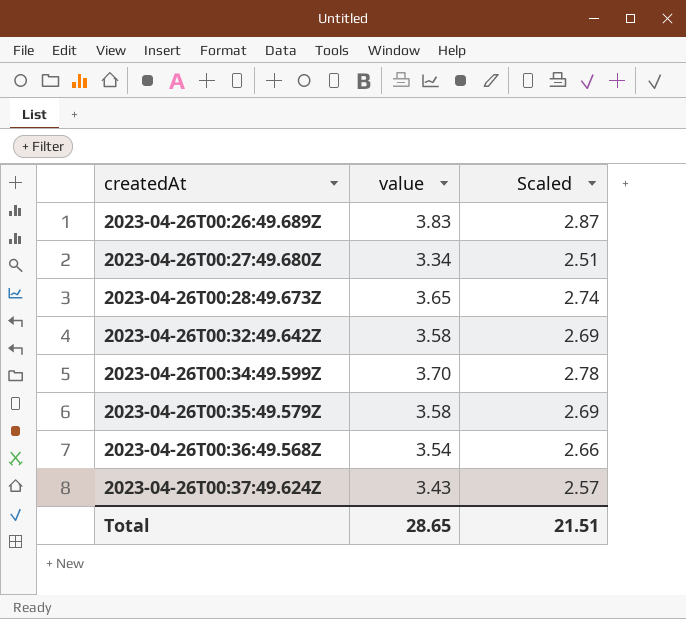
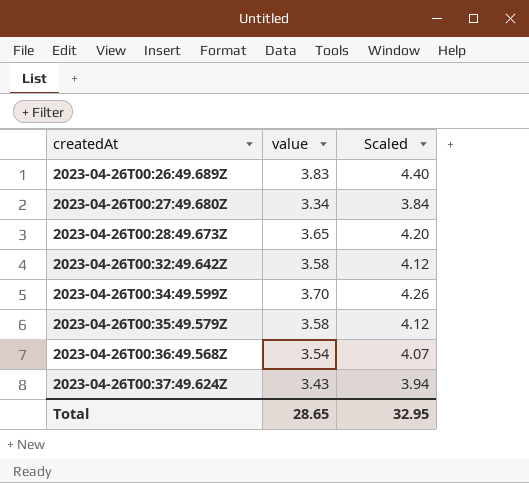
column Scaled | formula: [value] * 0.75 -> [value] * 1.15
Total | Scaled: 21.51 -> 32.95

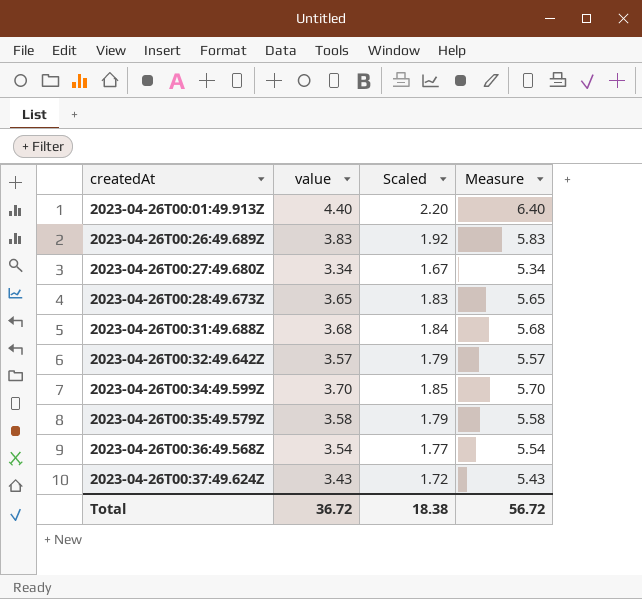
column Scaled | formula: [value] * 1.15 -> [value] * 0.5
column Measure | formula: none -> [value] + 2
row 2023-04-26T00:01:49.913Z: none -> 4.40 | 2.20 | 6.40
row 2023-04-26T00:31:49.688Z: none -> 3.68 | 1.84 | 5.68
2023-04-26T00:32:49.642Z | value: 3.58 -> 3.57
Total | value: 28.65 -> 36.72
Total | Scaled: 32.95 -> 18.38

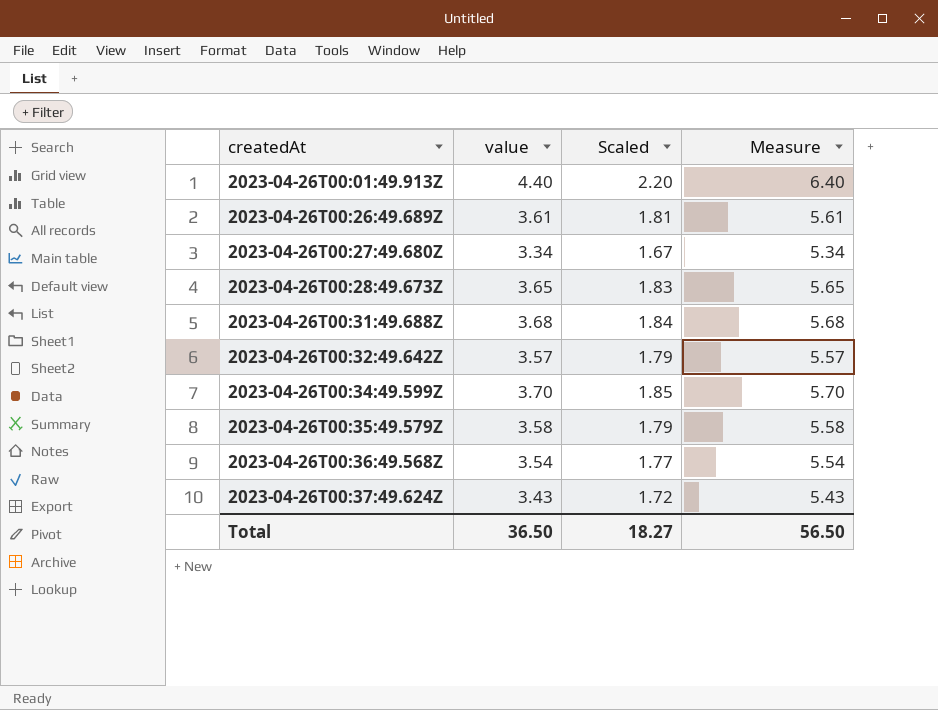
2023-04-26T00:26:49.689Z | value: 3.83 -> 3.61
2023-04-26T00:26:49.689Z | Scaled: 1.92 -> 1.81
2023-04-26T00:26:49.689Z | Measure: 5.83 -> 5.61
Total | value: 36.72 -> 36.50
Total | Scaled: 18.38 -> 18.27
Total | Measure: 56.72 -> 56.50

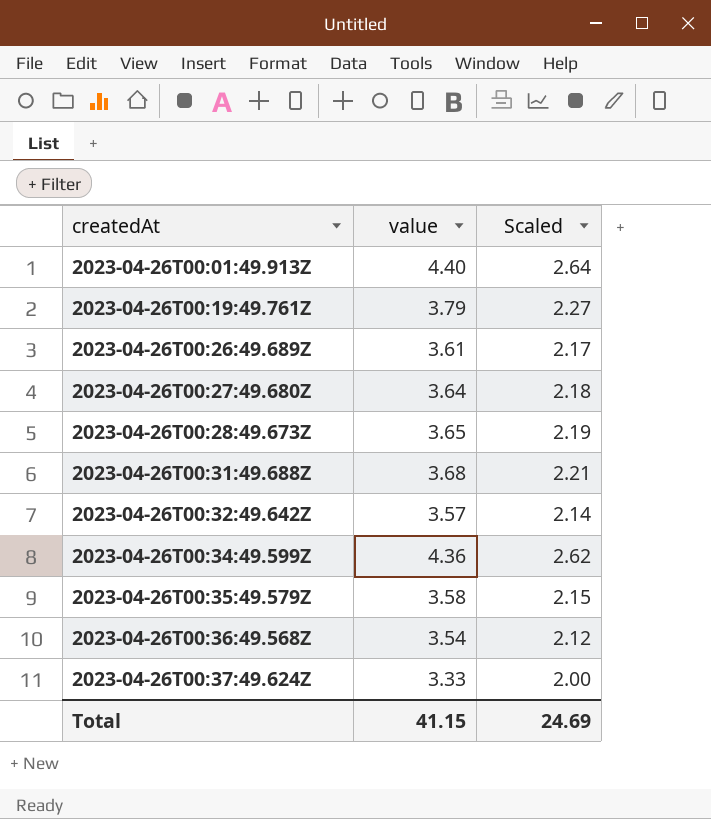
column Measure | formula: [value] + 2 -> none
column Scaled | formula: [value] * 0.5 -> [value] * 0.6
row 2023-04-26T00:19:49.761Z: none -> 3.79 | 2.27
2023-04-26T00:27:49.680Z | value: 3.34 -> 3.64
2023-04-26T00:34:49.599Z | value: 3.70 -> 4.36
2023-04-26T00:37:49.624Z | value: 3.43 -> 3.33
Total | value: 36.50 -> 41.15
Total | Scaled: 18.27 -> 24.69

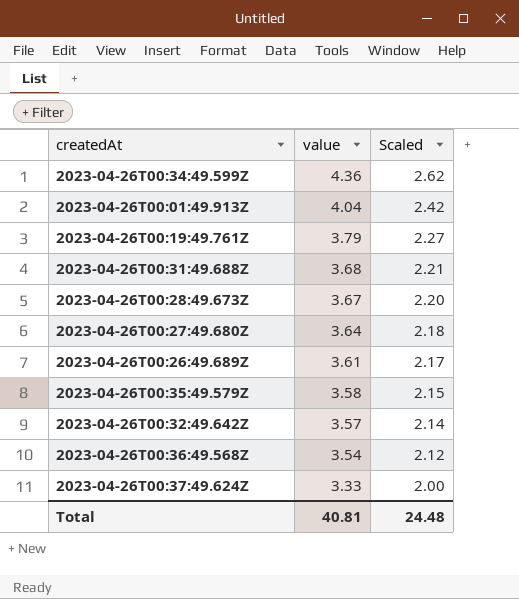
row order: createdAt ascending -> value descending
2023-04-26T00:01:49.913Z | value: 4.40 -> 4.04
2023-04-26T00:01:49.913Z | Scaled: 2.64 -> 2.42
2023-04-26T00:28:49.673Z | value: 3.65 -> 3.67
2023-04-26T00:28:49.673Z | Scaled: 2.19 -> 2.20
Total | value: 41.15 -> 40.81
Total | Scaled: 24.69 -> 24.48

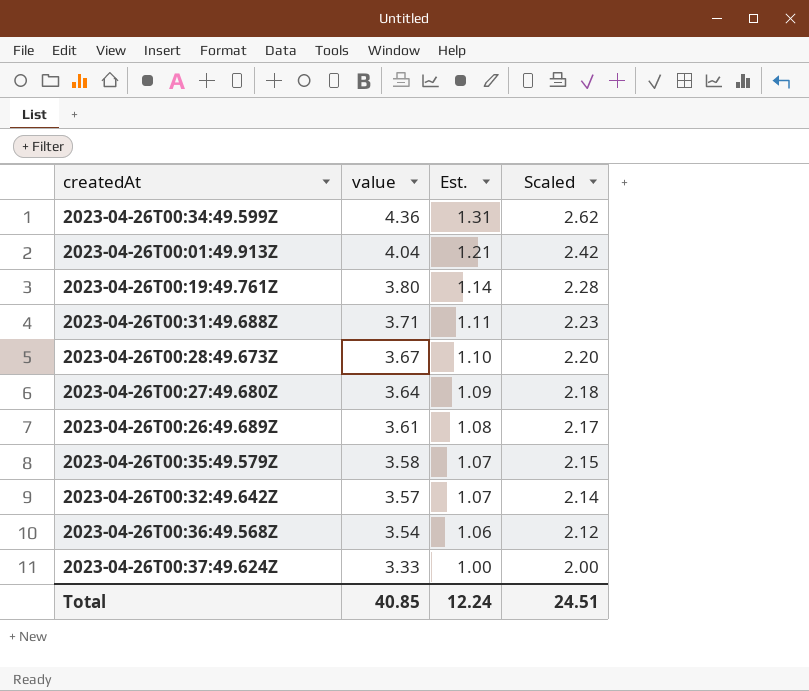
column Est. | formula: none -> [value] * 0.3
2023-04-26T00:19:49.761Z | value: 3.79 -> 3.80
2023-04-26T00:19:49.761Z | Scaled: 2.27 -> 2.28
2023-04-26T00:31:49.688Z | value: 3.68 -> 3.71
2023-04-26T00:31:49.688Z | Scaled: 2.21 -> 2.23
Total | value: 40.81 -> 40.85
Total | Scaled: 24.48 -> 24.51

